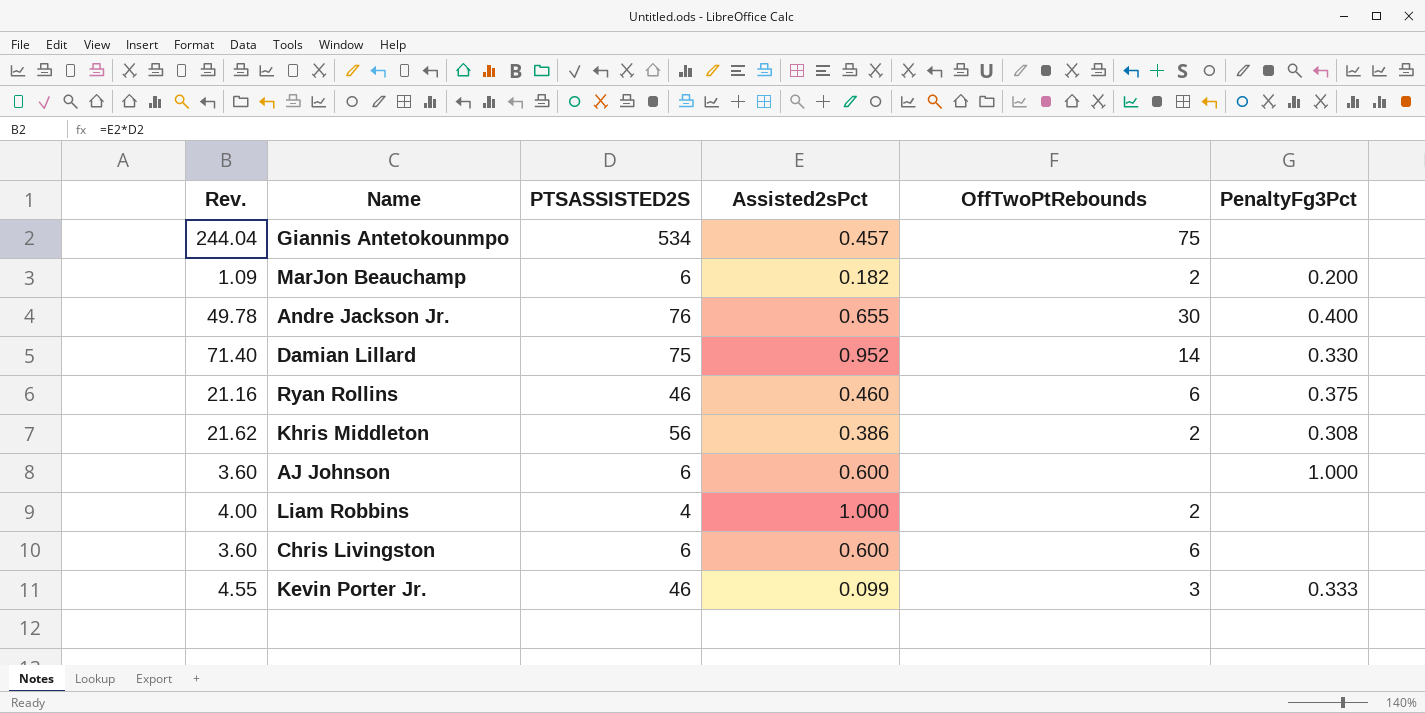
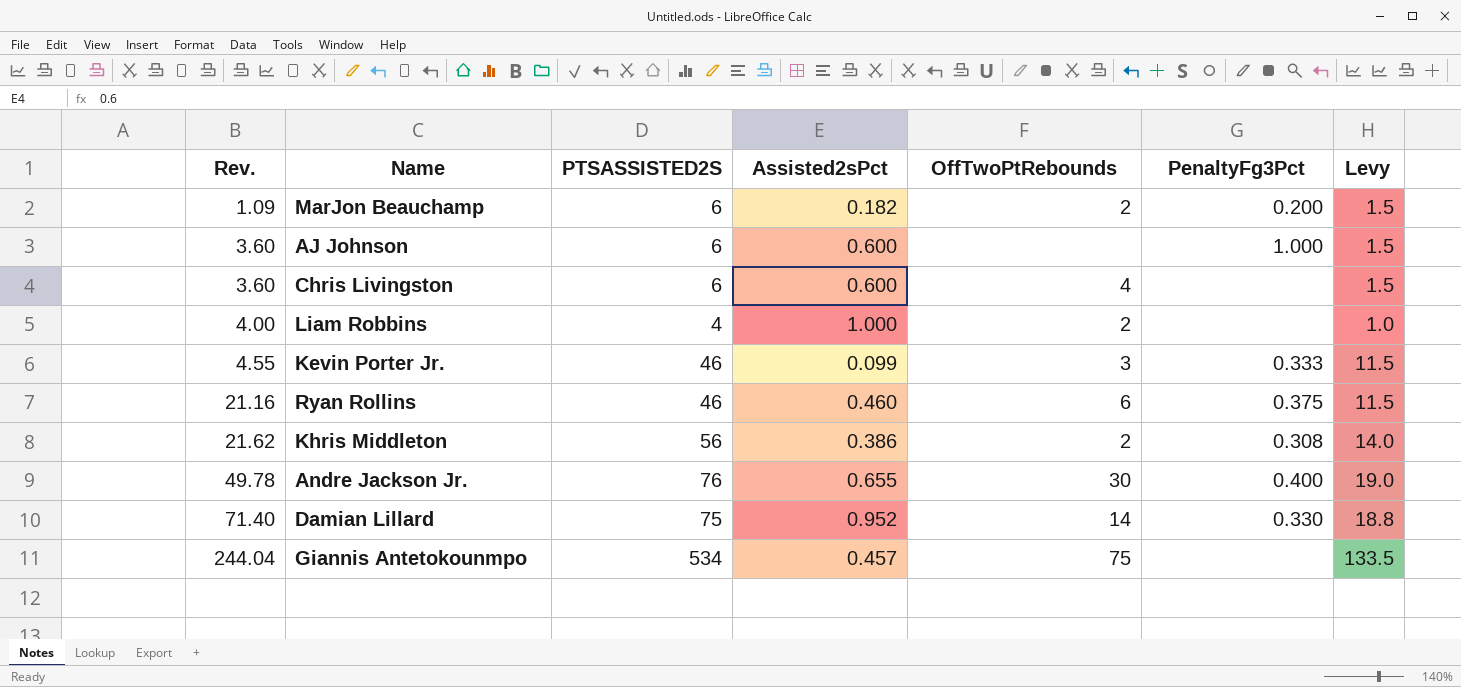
row order: none -> Rev. ascending
column Levy | formula: none -> [PTSASSISTED2S] * 0.25
Chris Livingston | OffTwoPtRebounds: 6 -> 4

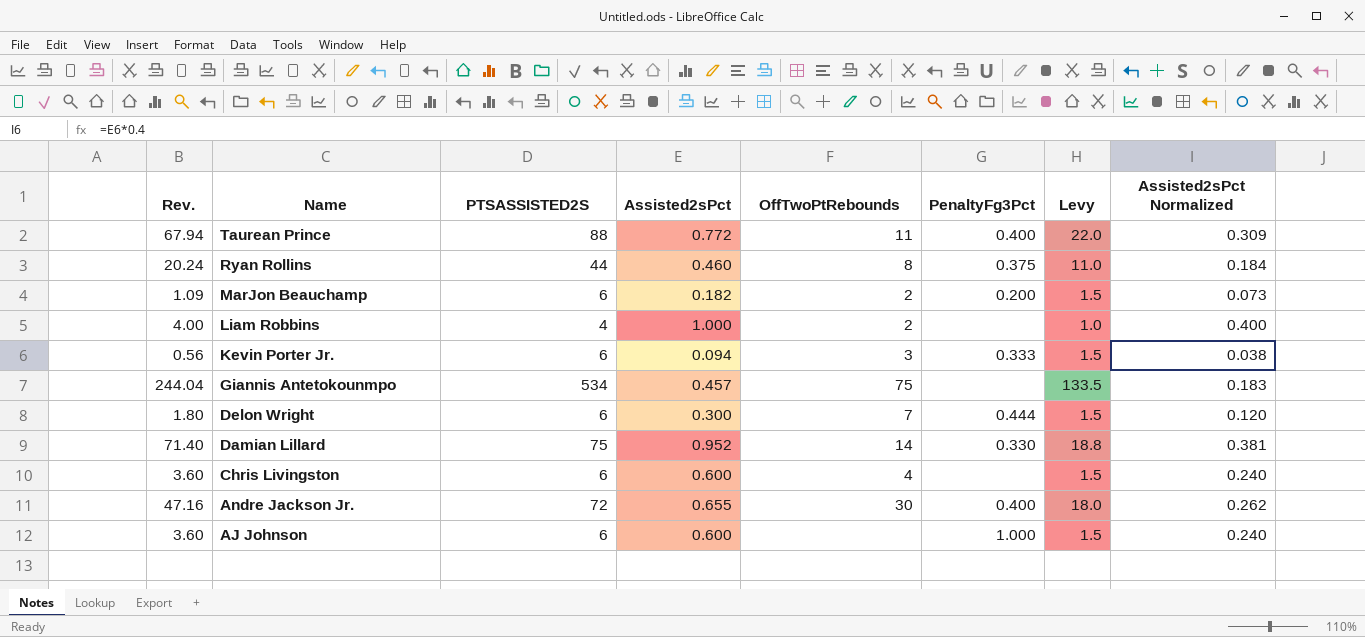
row order: Rev. ascending -> Name descending
column Assisted2sPct Normalized | formula: none -> [Assisted2sPct] * 0.4
row Khris Middleton: 21.62 | 56 | 0.386 | 2 | 0.308 | 14.0 -> none
row Taurean Prince: none -> 67.94 | 88 | 0.772 | 11 | 0.400 | 22.0 | 0.309
Ryan Rollins | Rev.: 21.16 -> 20.24
Ryan Rollins | PTSASSISTED2S: 46 -> 44
Ryan Rollins | OffTwoPtRebounds: 6 -> 8
Ryan Rollins | Levy: 11.5 -> 11.0
Kevin Porter Jr. | Rev.: 4.55 -> 0.56
Kevin Porter Jr. | PTSASSISTED2S: 46 -> 6
Kevin Porter Jr. | Assisted2sPct: 0.099 -> 0.094
Kevin Porter Jr. | Levy: 11.5 -> 1.5
row Delon Wright: none -> 1.80 | 6 | 0.300 | 7 | 0.444 | 1.5 | 0.120
Andre Jackson Jr. | Rev.: 49.78 -> 47.16
Andre Jackson Jr. | PTSASSISTED2S: 76 -> 72
Andre Jackson Jr. | Levy: 19.0 -> 18.0

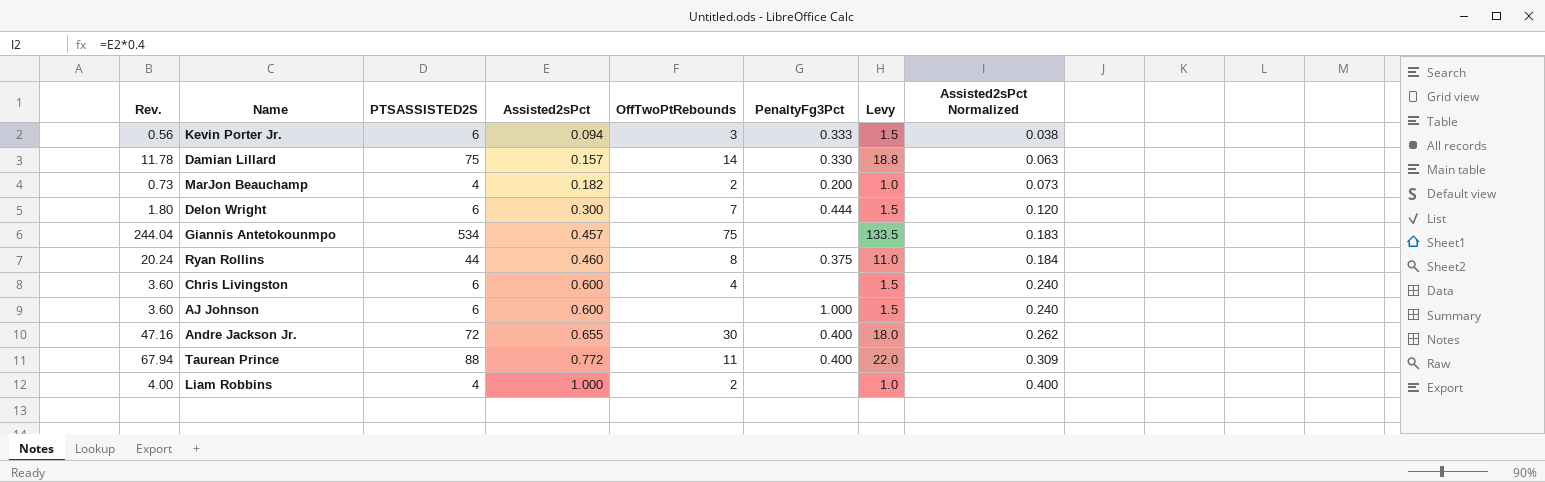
row order: Name descending -> Assisted2sPct ascending
Damian Lillard | Rev.: 71.40 -> 11.78
Damian Lillard | Assisted2sPct: 0.952 -> 0.157
Damian Lillard | Assisted2sPct Normalized: 0.381 -> 0.063
MarJon Beauchamp | Rev.: 1.09 -> 0.73
MarJon Beauchamp | PTSASSISTED2S: 6 -> 4
MarJon Beauchamp | Levy: 1.5 -> 1.0

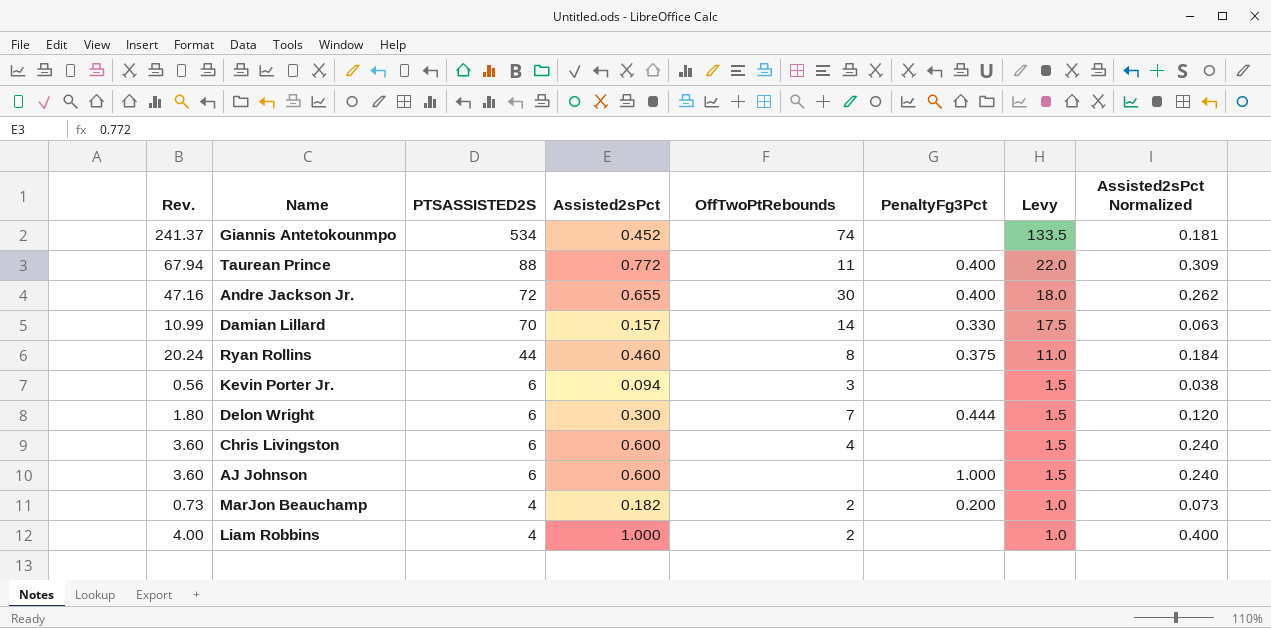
row order: Assisted2sPct ascending -> PTSASSISTED2S descending
Giannis Antetokounmpo | Rev.: 244.04 -> 241.37
Giannis Antetokounmpo | Assisted2sPct: 0.457 -> 0.452
Giannis Antetokounmpo | OffTwoPtRebounds: 75 -> 74
Giannis Antetokounmpo | Assisted2sPct Normalized: 0.183 -> 0.181
Damian Lillard | Rev.: 11.78 -> 10.99
Damian Lillard | PTSASSISTED2S: 75 -> 70
Damian Lillard | Levy: 18.8 -> 17.5
Kevin Porter Jr. | PenaltyFg3Pct: 0.333 -> none

